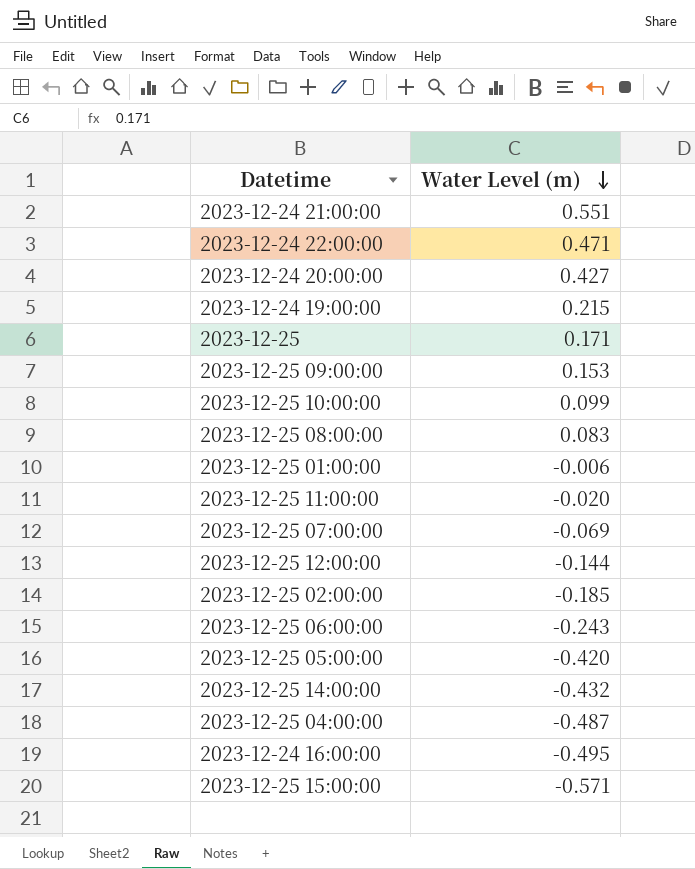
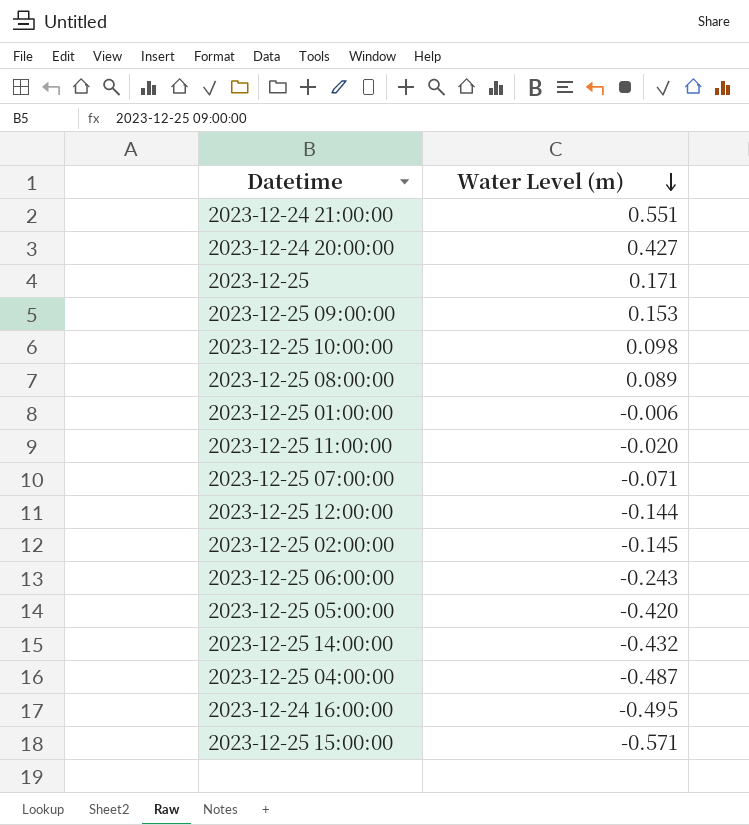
row 2023-12-24 22:00:00: 0.471 -> none
row 2023-12-24 19:00:00: 0.215 -> none
2023-12-25 10:00:00 | Water Level (m): 0.099 -> 0.098
2023-12-25 08:00:00 | Water Level (m): 0.083 -> 0.089
2023-12-25 07:00:00 | Water Level (m): -0.069 -> -0.071
2023-12-25 02:00:00 | Water Level (m): -0.185 -> -0.145

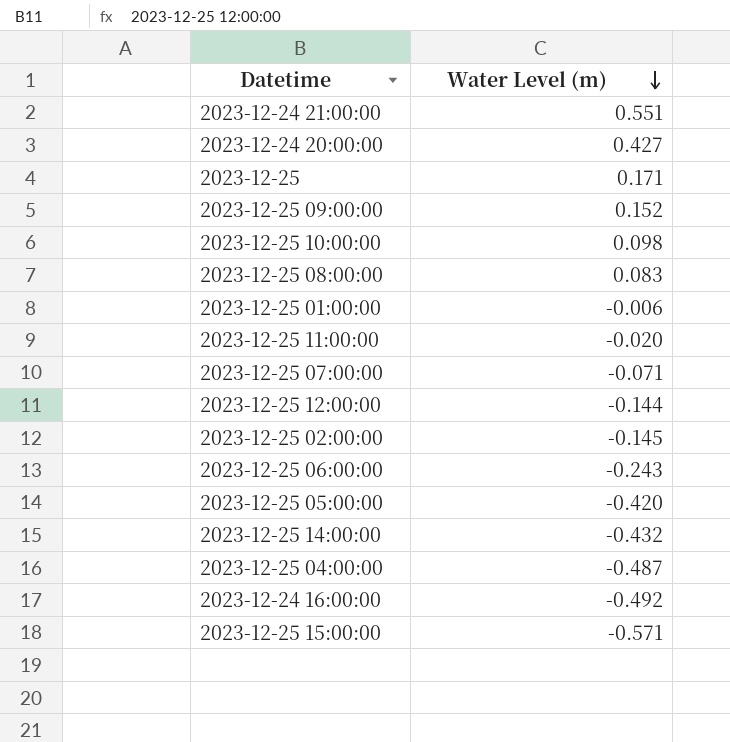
2023-12-25 09:00:00 | Water Level (m): 0.153 -> 0.152
2023-12-25 08:00:00 | Water Level (m): 0.089 -> 0.083
2023-12-24 16:00:00 | Water Level (m): -0.495 -> -0.492

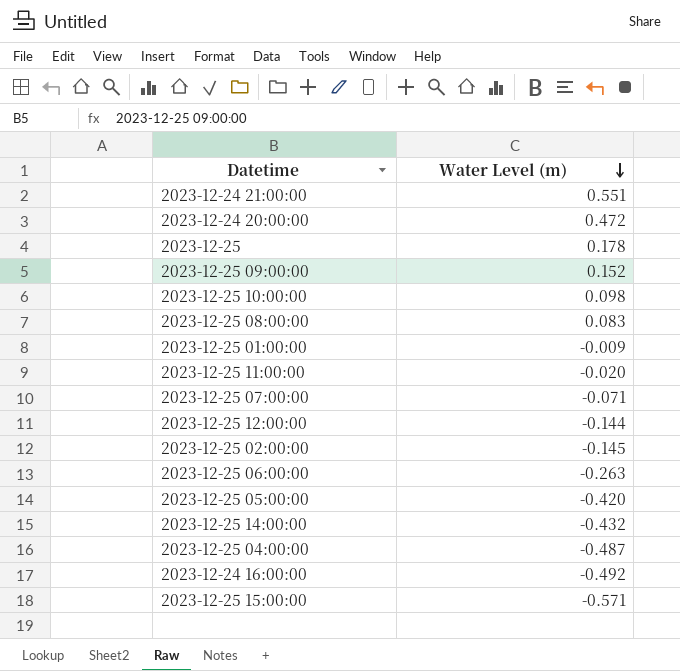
2023-12-24 20:00:00 | Water Level (m): 0.427 -> 0.472
2023-12-25 | Water Level (m): 0.171 -> 0.178
2023-12-25 01:00:00 | Water Level (m): -0.006 -> -0.009
2023-12-25 06:00:00 | Water Level (m): -0.243 -> -0.263

